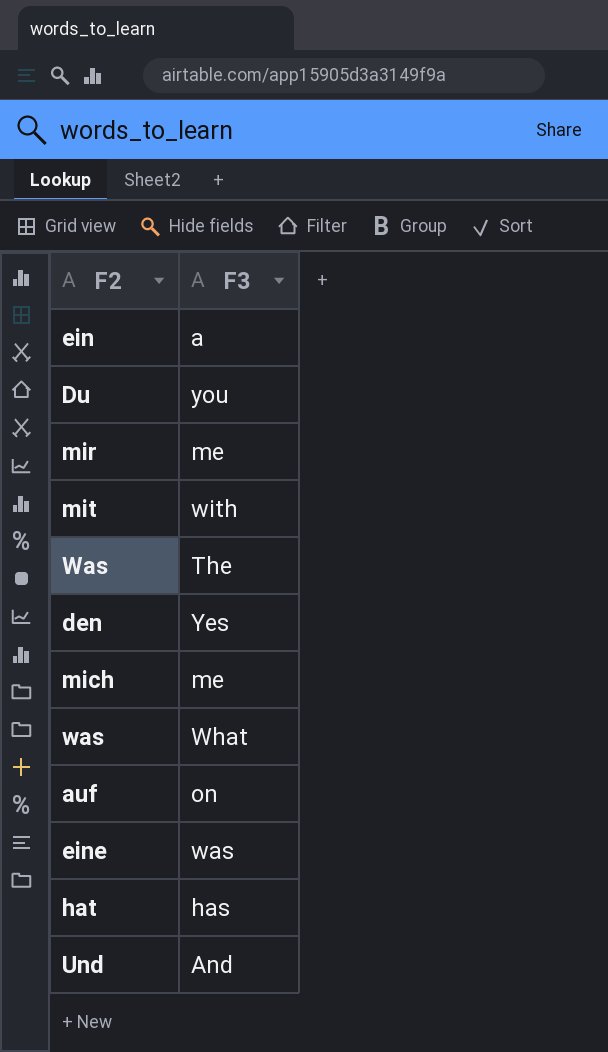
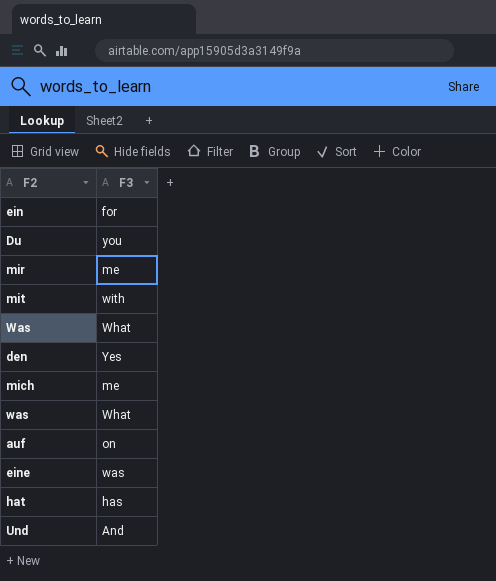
ein | F3: a -> for
Was | F3: The -> What

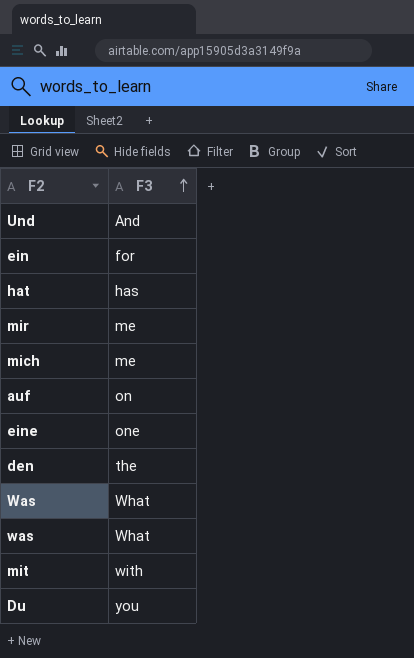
row order: none -> F3 ascending
eine | F3: was -> one
den | F3: Yes -> the

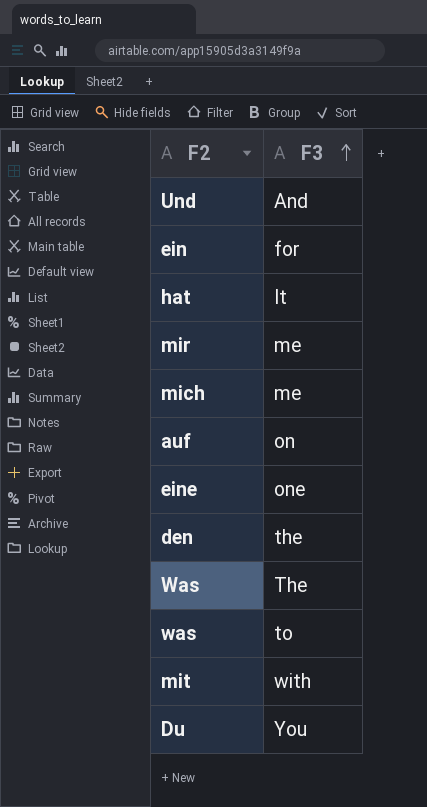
hat | F3: has -> It
Was | F3: What -> The
was | F3: What -> to
Du | F3: you -> You

